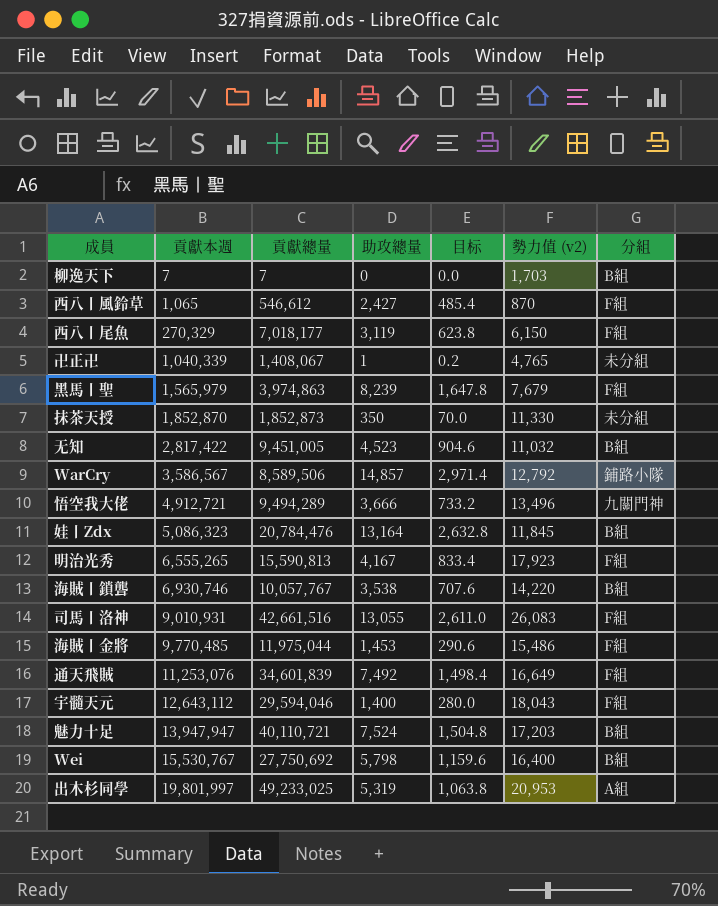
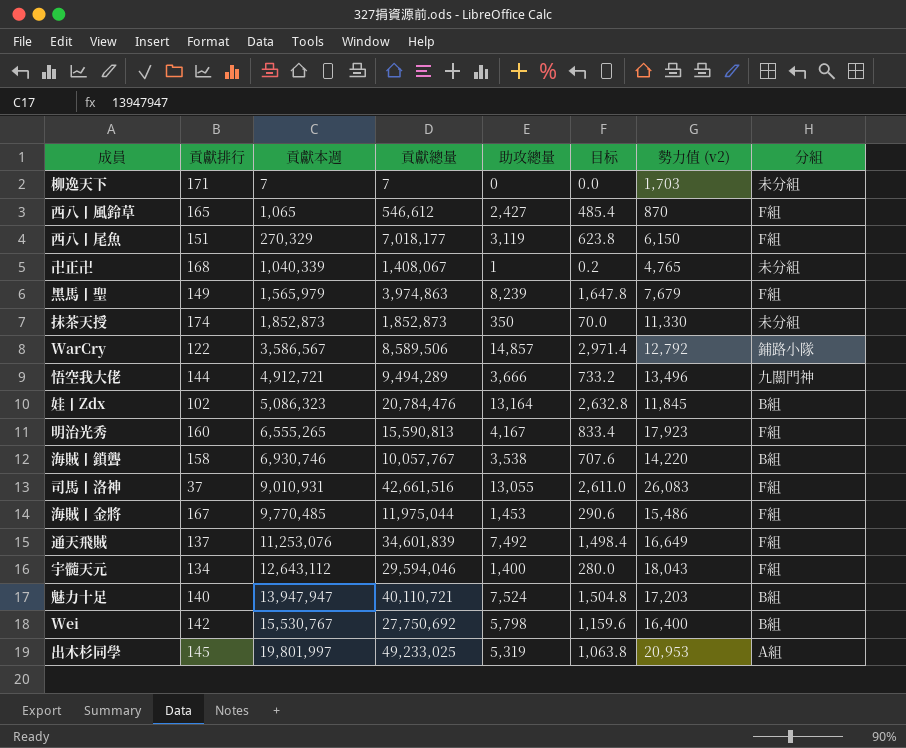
column 貢獻排行 | position: none -> 2
row 无知: 2,817,422 | 9,451,005 | 4,523 | 904.6 | 11,032 | B組 -> none
柳逸天下 | 分組: B組 -> 未分組
抹茶天授 | 貢獻本週: 1,852,870 -> 1,852,873

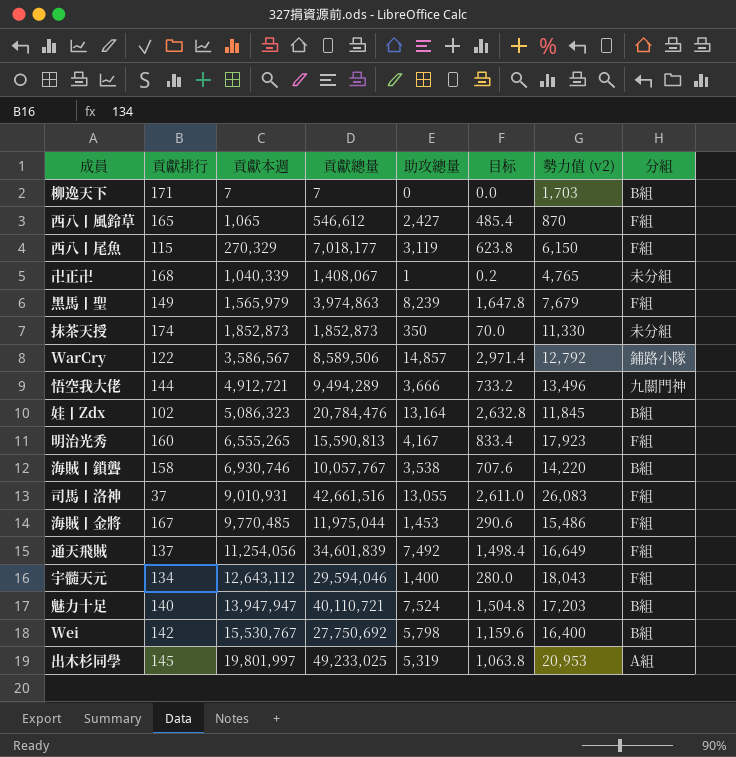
柳逸天下 | 分組: 未分組 -> B組
西八丨尾魚 | 貢獻排行: 151 -> 115
通天飛賊 | 貢獻本週: 11,253,076 -> 11,254,056

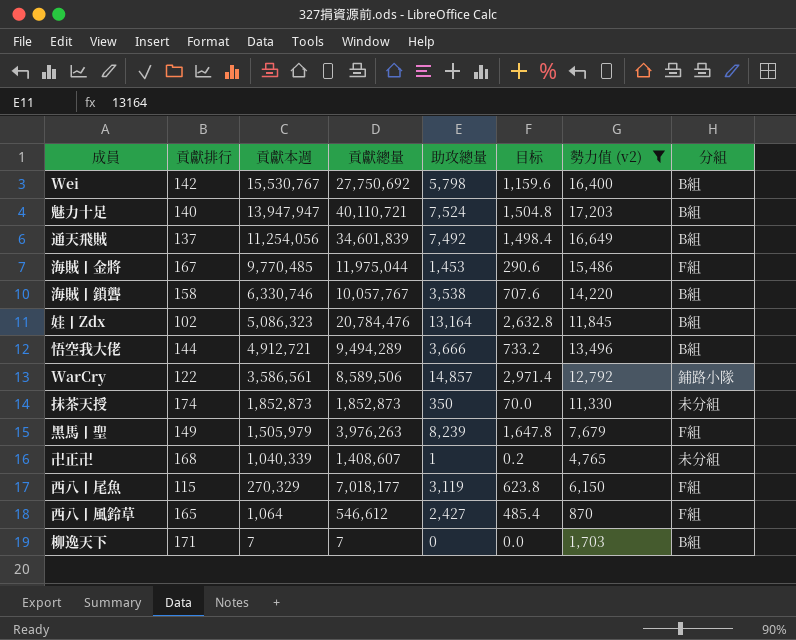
filter: none -> 勢力值 (v2) <= 17,203
row order: 貢獻本週 ascending -> 貢獻本週 descending
通天飛賊 | 分組: F組 -> B組
海賊丨鎖聾 | 貢獻本週: 6,930,746 -> 6,330,746
悟空我大佬 | 分組: 九關門神 -> B組
WarCry | 貢獻本週: 3,586,567 -> 3,586,561
黑馬丨聖 | 貢獻本週: 1,565,979 -> 1,505,979
黑馬丨聖 | 貢獻總量: 3,974,863 -> 3,976,263
卍正卍 | 貢獻總量: 1,408,067 -> 1,408,607
西八丨風鈴草 | 貢獻本週: 1,065 -> 1,064

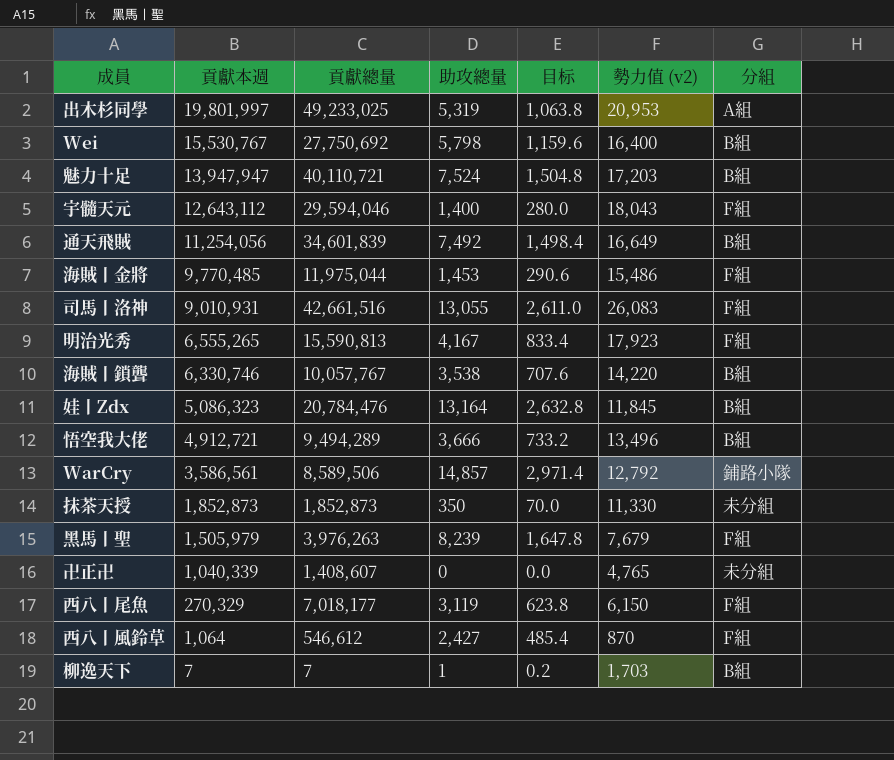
filter: 勢力值 (v2) <= 17,203 -> none
column 貢獻排行 | position: 2 -> none
卍正卍 | 助攻總量: 1 -> 0
卍正卍 | 目标: 0.2 -> 0.0
柳逸天下 | 助攻總量: 0 -> 1
柳逸天下 | 目标: 0.0 -> 0.2

